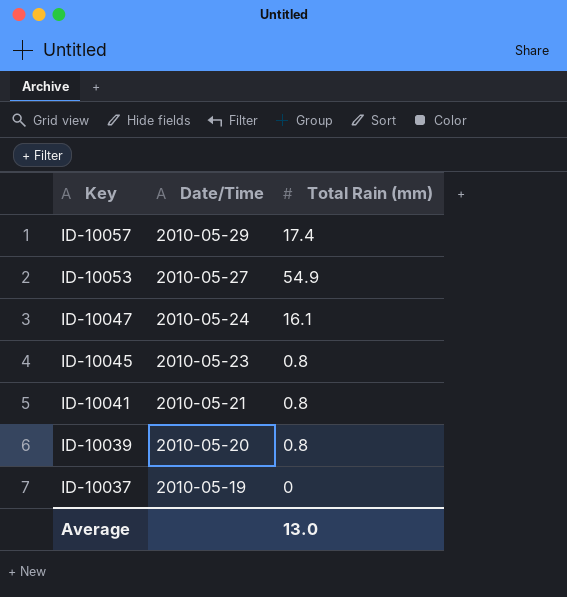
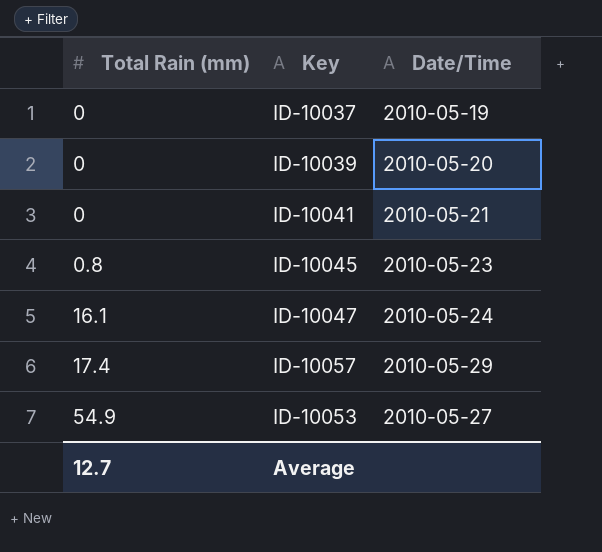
row order: Key descending -> Total Rain (mm) ascending
column Total Rain (mm) | position: 3 -> 1
ID-10039 | Total Rain (mm): 0.8 -> 0
ID-10041 | Total Rain (mm): 0.8 -> 0
Average | Total Rain (mm): 13.0 -> 12.7

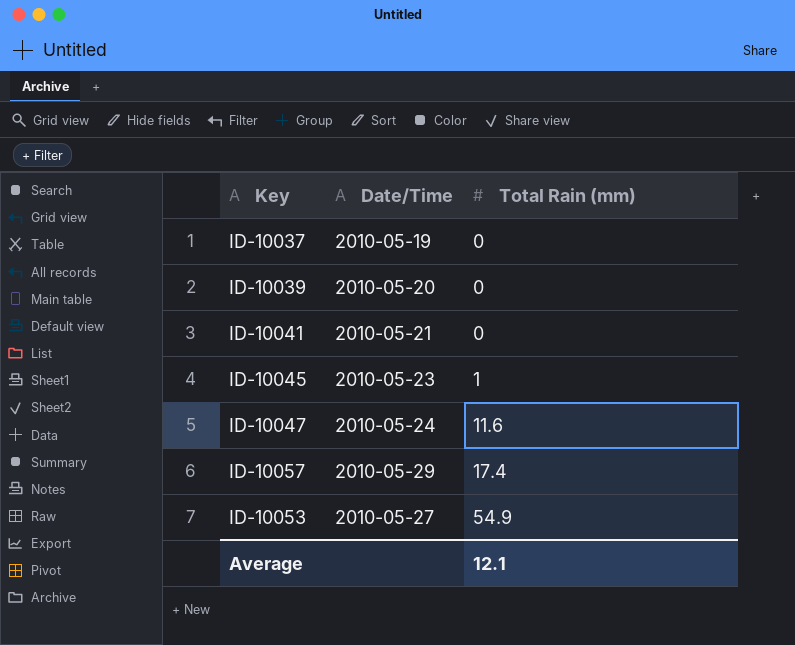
column Total Rain (mm) | position: 1 -> 3
ID-10045 | Total Rain (mm): 0.8 -> 1
ID-10047 | Total Rain (mm): 16.1 -> 11.6
Average | Total Rain (mm): 12.7 -> 12.1

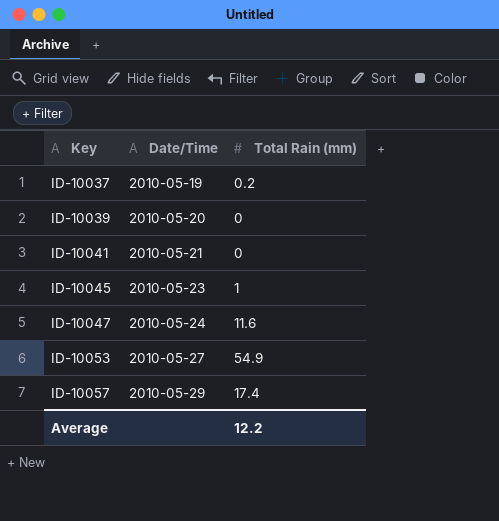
row order: Total Rain (mm) ascending -> Key ascending
ID-10037 | Total Rain (mm): 0 -> 0.2
Average | Total Rain (mm): 12.1 -> 12.2

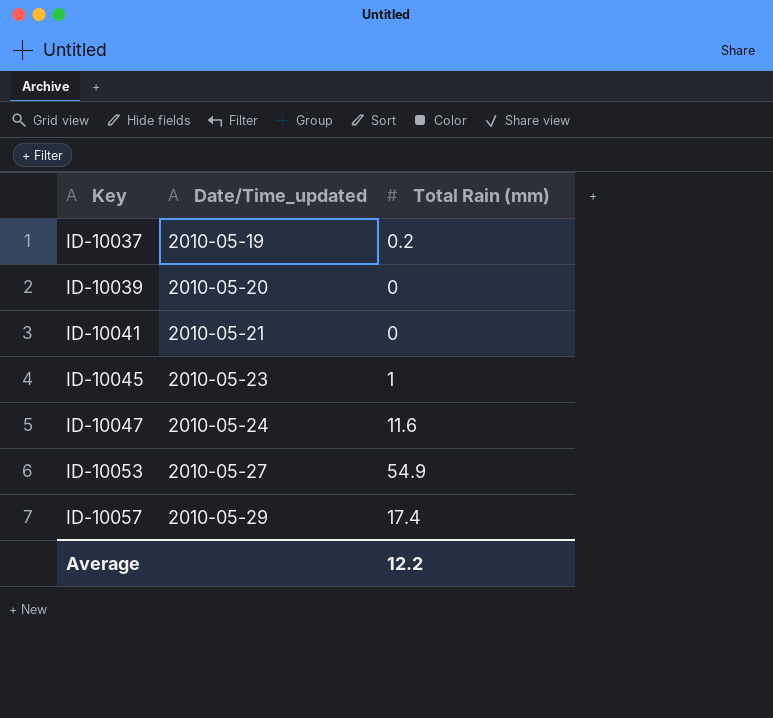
column name: Date/Time -> Date/Time_updated

